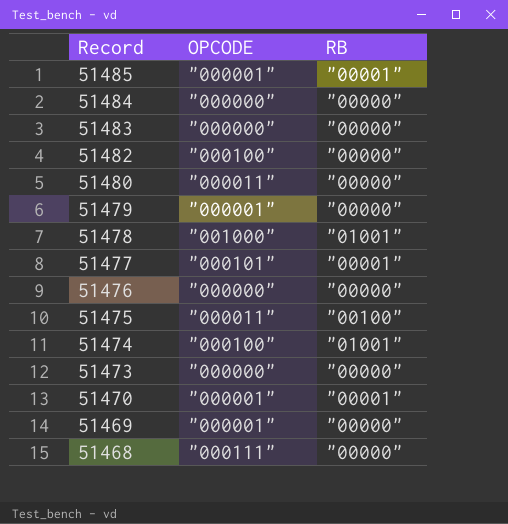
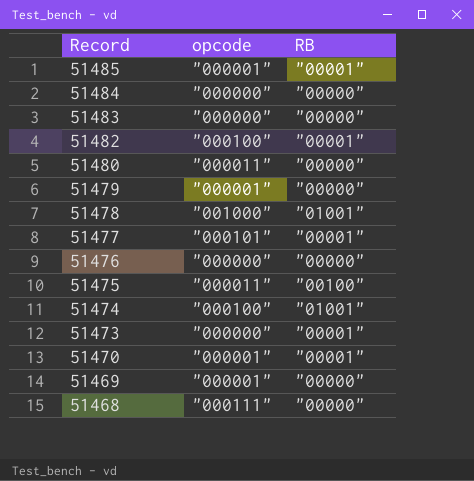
column name: OPCODE -> opcode
51482 | RB: "00000" -> "00001"
51473 | RB: "00000" -> "00001"

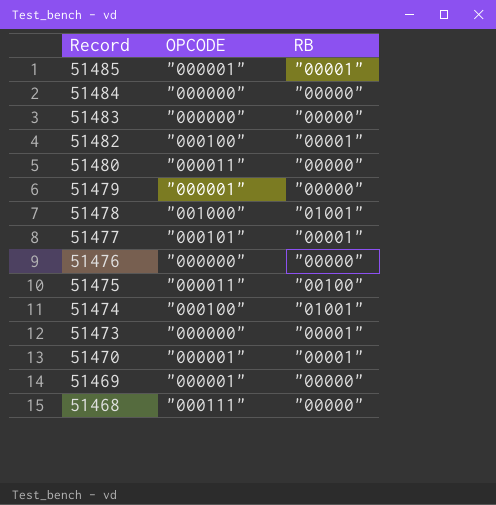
column name: opcode -> OPCODE

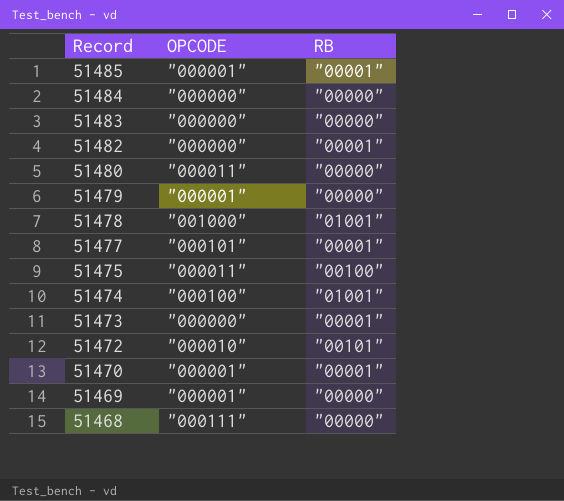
row 51476: "000000" | "00000" -> none
51482 | OPCODE: "000100" -> "000000"
row 51472: none -> "000010" | "00101"

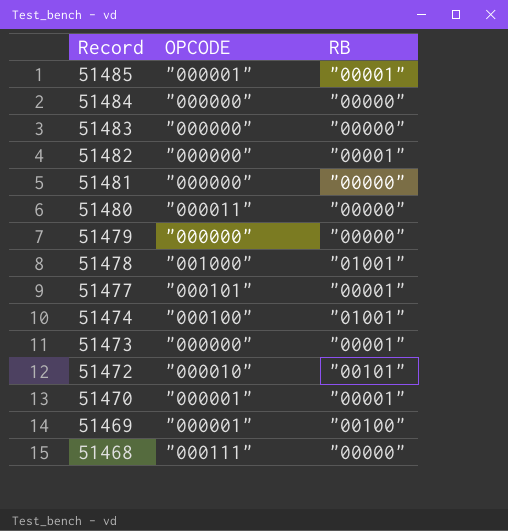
row 51475: "000011" | "00100" -> none
row 51481: none -> "000000" | "00000"
51479 | OPCODE: "000001" -> "000000"
51469 | RB: "00000" -> "00100"

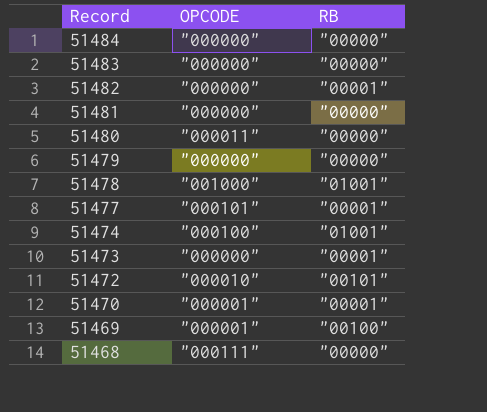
row 51485: "000001" | "00001" -> none

